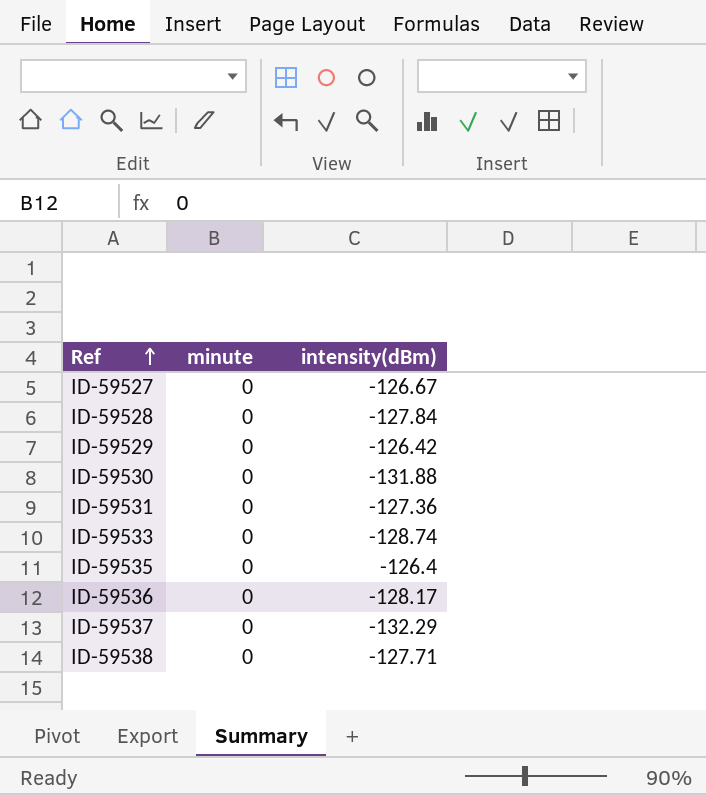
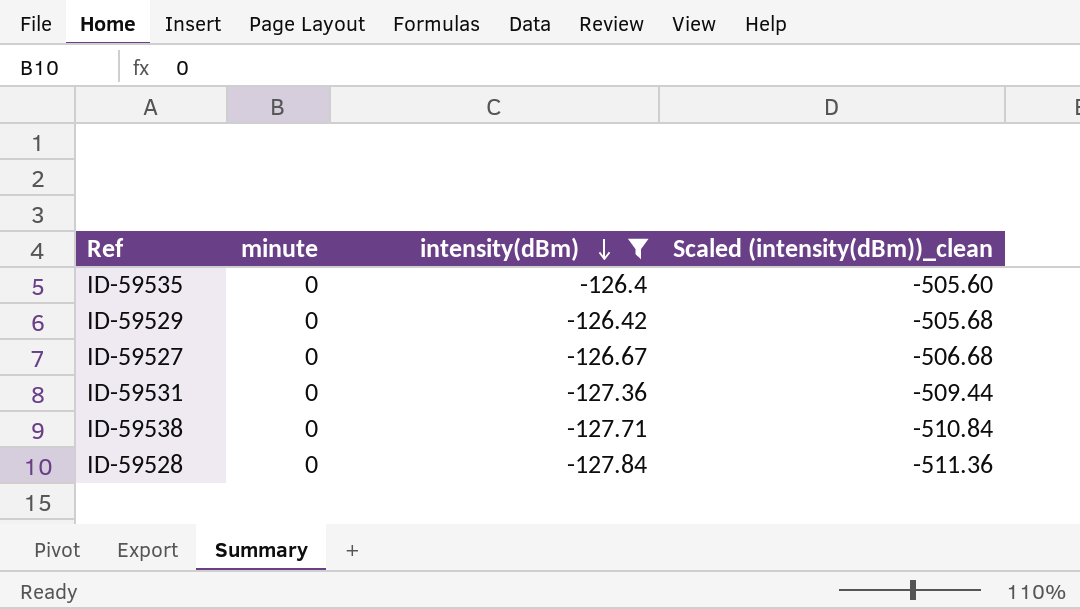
filter: none -> intensity(dBm) >= -127.84
row order: Ref ascending -> intensity(dBm) descending
column Scaled (intensity(dBm))_clean | formula: none -> [intensity(dBm)] * 4

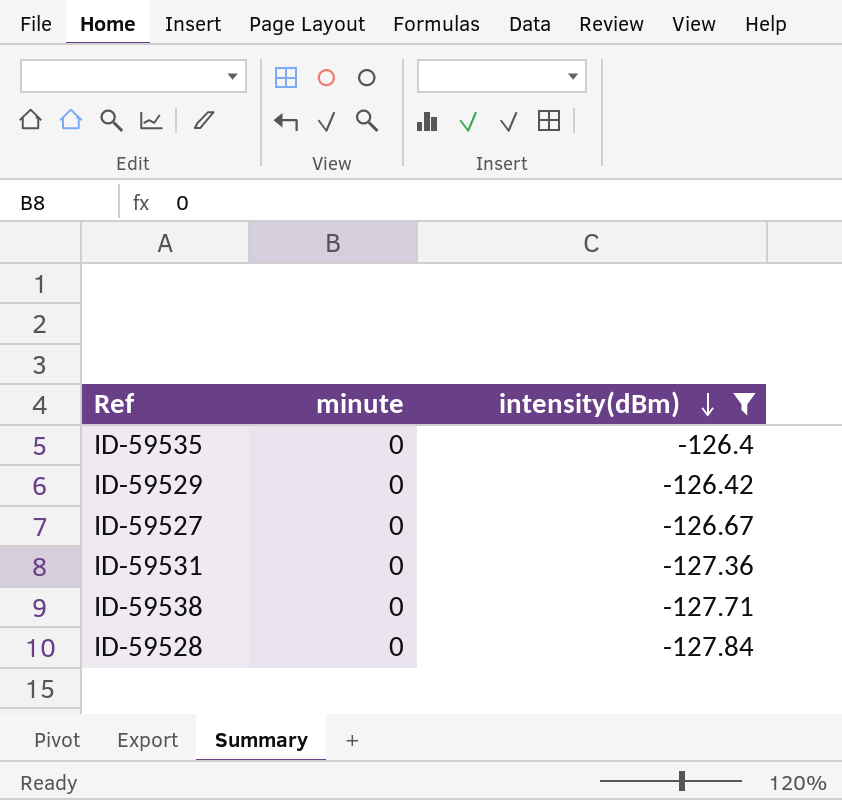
column Scaled (intensity(dBm))_clean | formula: [intensity(dBm)] * 4 -> none

